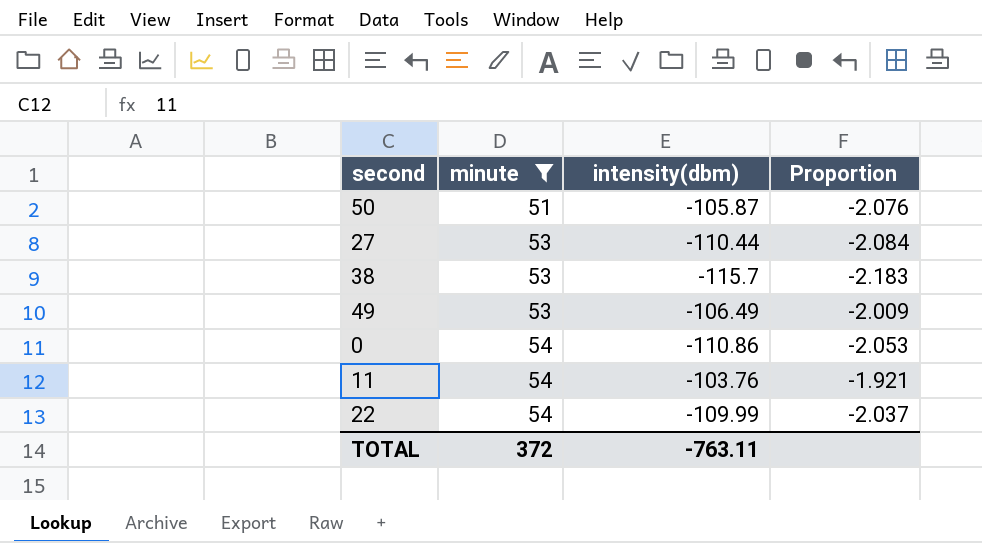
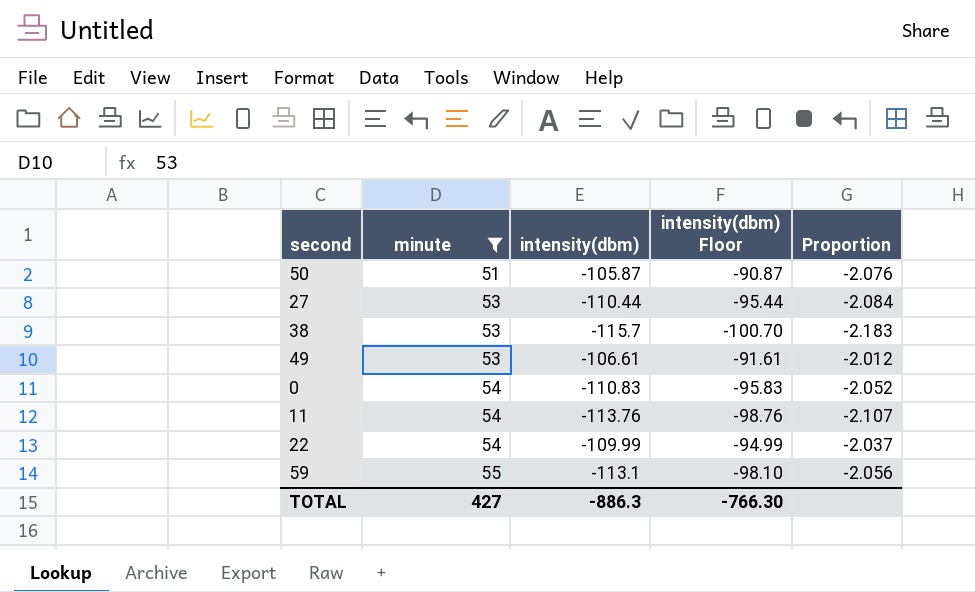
column intensity(dbm) Floor | formula: none -> [intensity(dbm)] + 15
49 | intensity(dbm): -106.49 -> -106.61
49 | Proportion: -2.009 -> -2.012
0 | intensity(dbm): -110.86 -> -110.83
0 | Proportion: -2.053 -> -2.052
11 | intensity(dbm): -103.76 -> -113.76
11 | Proportion: -1.921 -> -2.107
row 59: none -> 55 | -113.1 | -98.10 | -2.056
TOTAL | minute: 372 -> 427
TOTAL | intensity(dbm): -763.11 -> -886.3

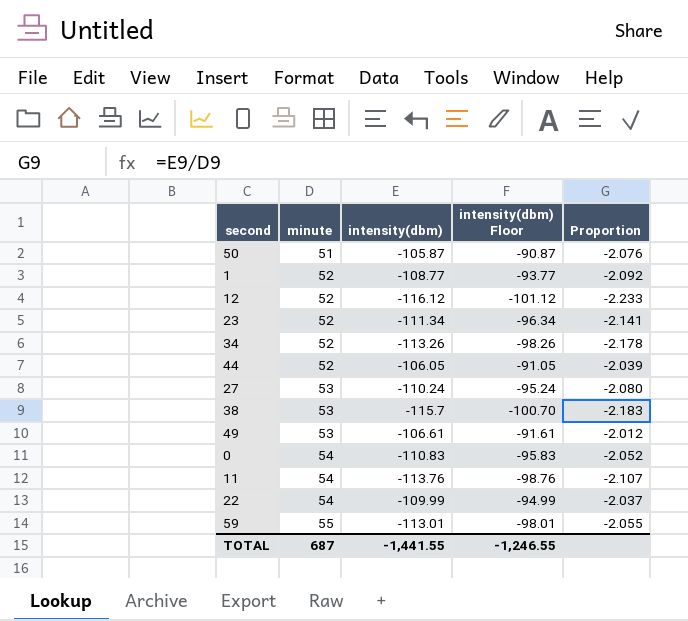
filter: minute != 52 -> none
27 | intensity(dbm): -110.44 -> -110.24
27 | intensity(dbm) Floor: -95.44 -> -95.24
27 | Proportion: -2.084 -> -2.080
59 | intensity(dbm): -113.1 -> -113.01
59 | intensity(dbm) Floor: -98.10 -> -98.01
59 | Proportion: -2.056 -> -2.055
TOTAL | minute: 427 -> 687
TOTAL | intensity(dbm): -886.3 -> -1,441.55
TOTAL | intensity(dbm) Floor: -766.30 -> -1,246.55

